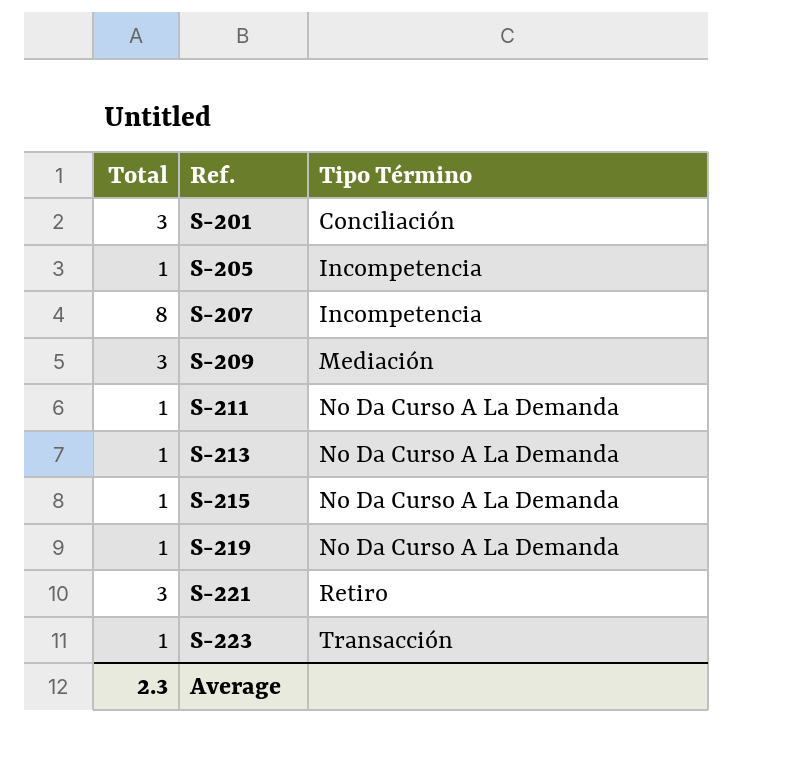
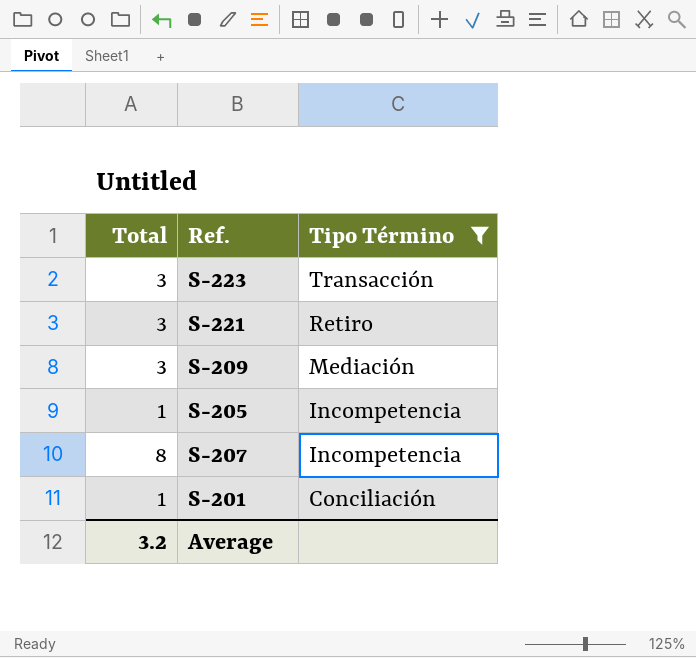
filter: none -> Tipo Término != No Da Curso A La Demanda
row order: Ref. ascending -> Tipo Término descending
S-223 | Total: 1 -> 3
S-201 | Total: 3 -> 1
Average | Total: 2.3 -> 3.2

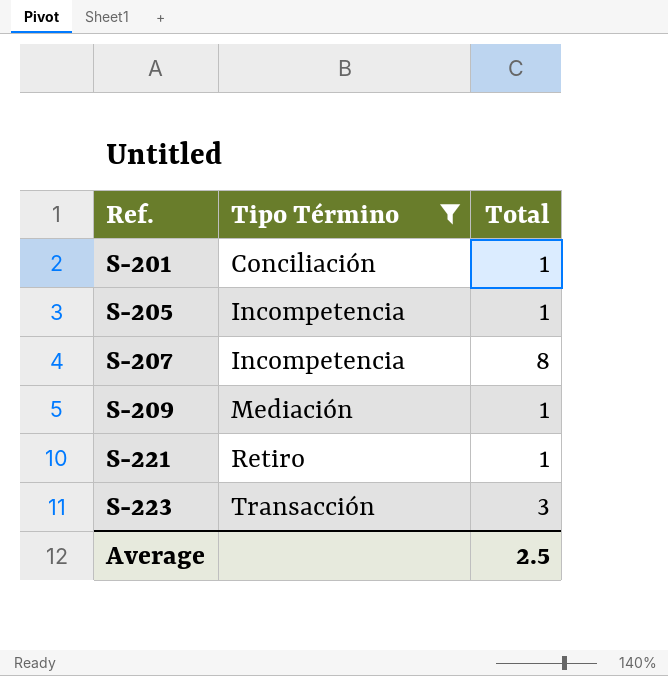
row order: Tipo Término descending -> Ref. ascending
column Total | position: 1 -> 3
S-209 | Total: 3 -> 1
S-221 | Total: 3 -> 1
Average | Total: 3.2 -> 2.5

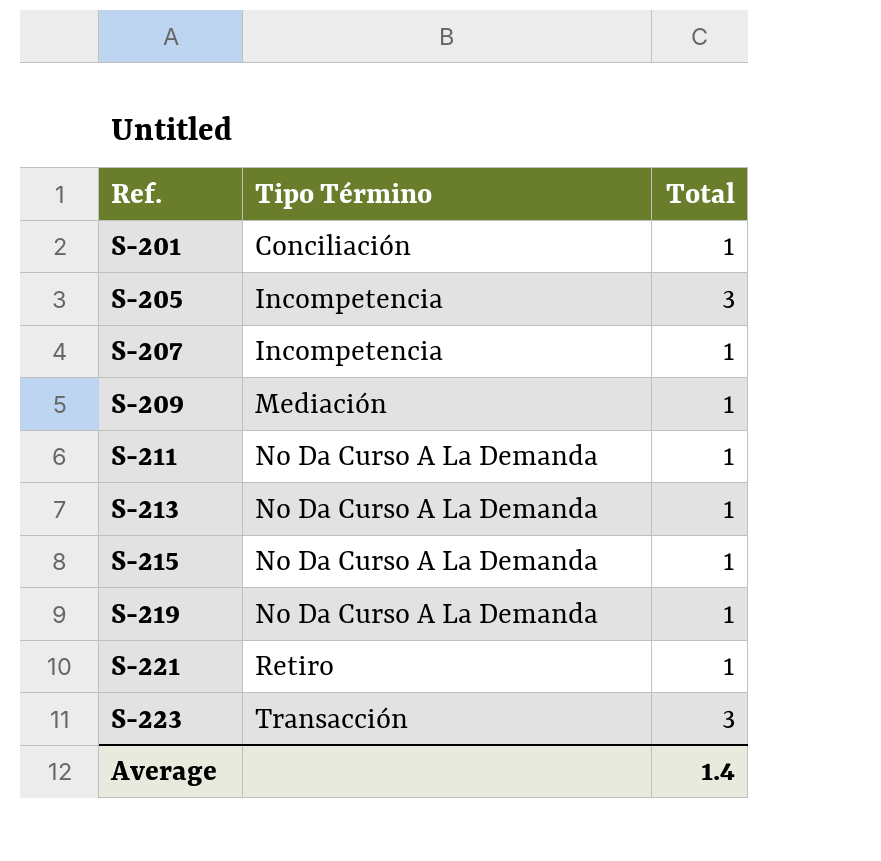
filter: Tipo Término != No Da Curso A La Demanda -> none
S-205 | Total: 1 -> 3
S-207 | Total: 8 -> 1
Average | Total: 2.5 -> 1.4

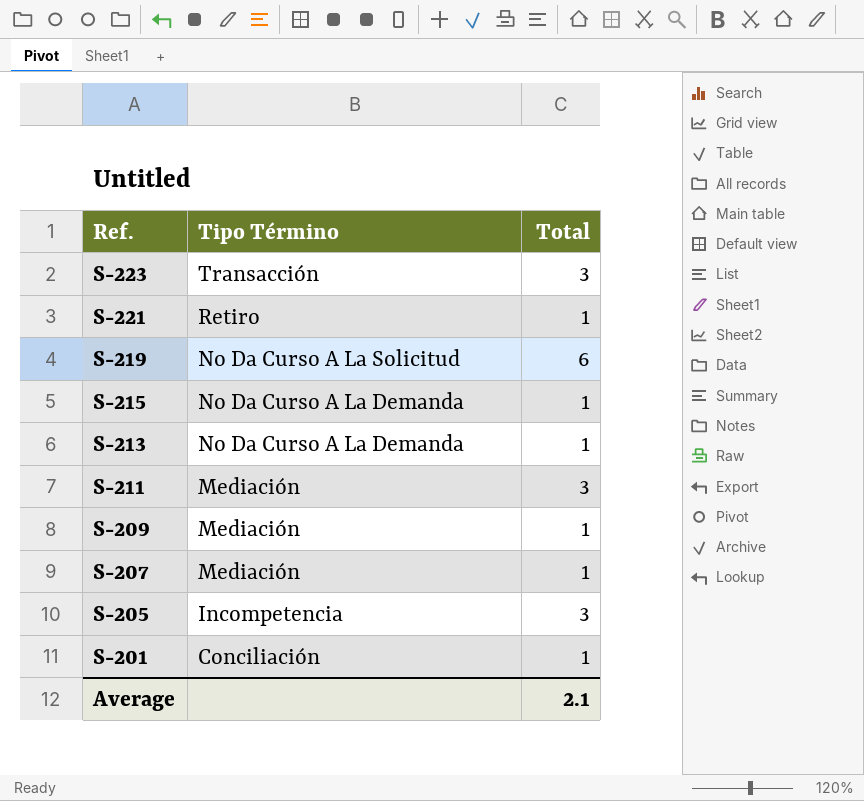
row order: Ref. ascending -> Ref. descending
S-219 | Tipo Término: No Da Curso A La Demanda -> No Da Curso A La Solicitud
S-219 | Total: 1 -> 6
S-211 | Tipo Término: No Da Curso A La Demanda -> Mediación
S-211 | Total: 1 -> 3
S-207 | Tipo Término: Incompetencia -> Mediación
Average | Total: 1.4 -> 2.1

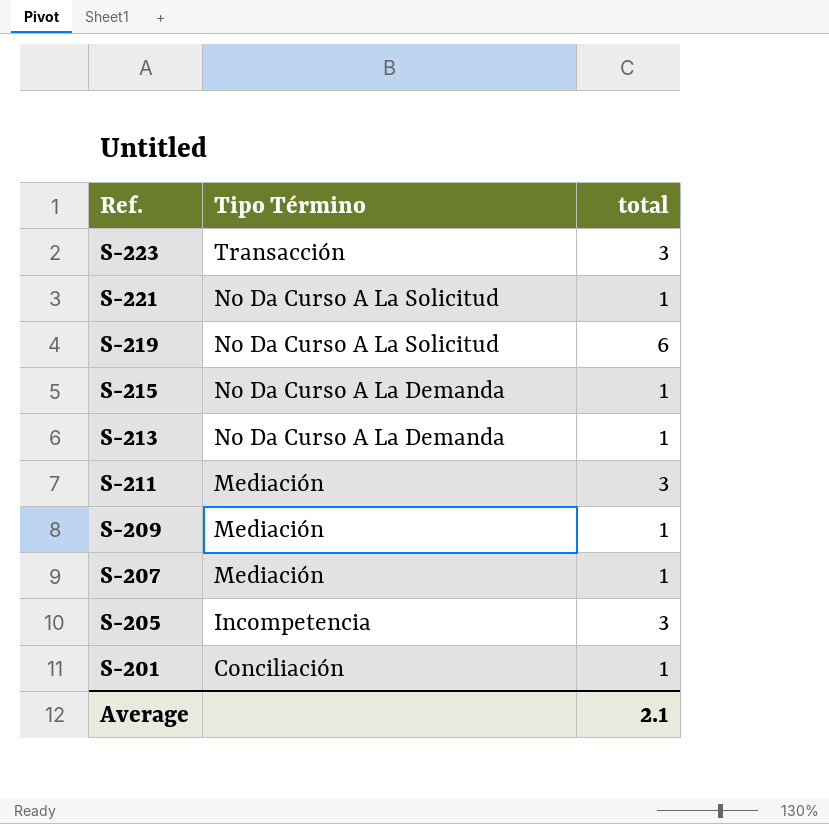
column name: Total -> total
S-221 | Tipo Término: Retiro -> No Da Curso A La Solicitud

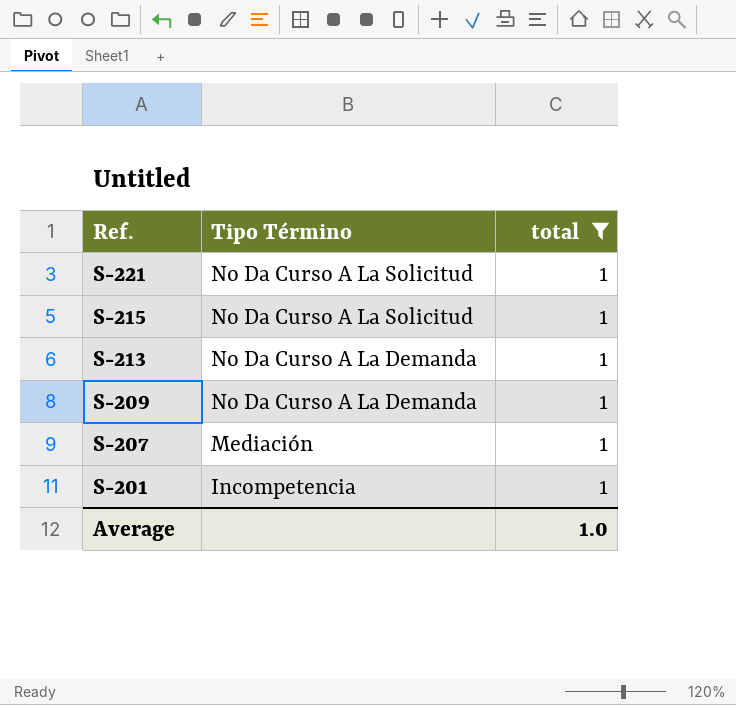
filter: none -> total = 1
S-215 | Tipo Término: No Da Curso A La Demanda -> No Da Curso A La Solicitud
S-209 | Tipo Término: Mediación -> No Da Curso A La Demanda
S-201 | Tipo Término: Conciliación -> Incompetencia
Average | total: 2.1 -> 1.0

